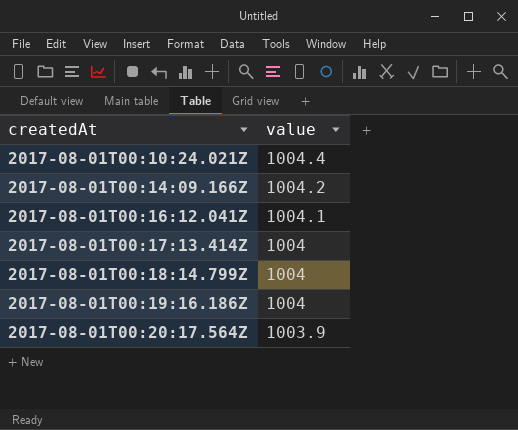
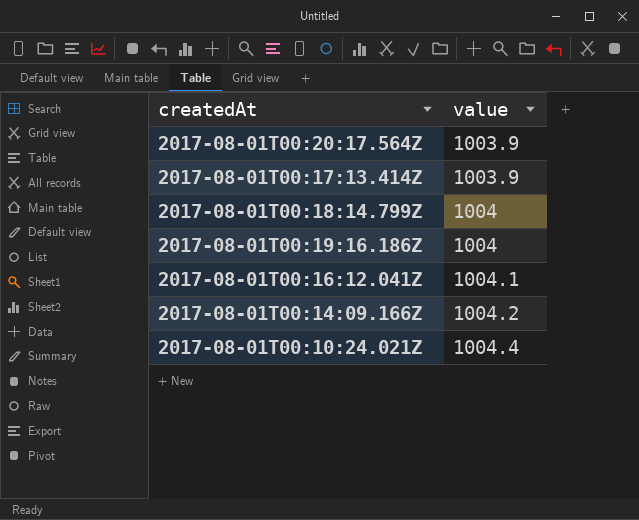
row order: createdAt ascending -> value ascending
2017-08-01T00:17:13.414Z | value: 1004 -> 1003.9

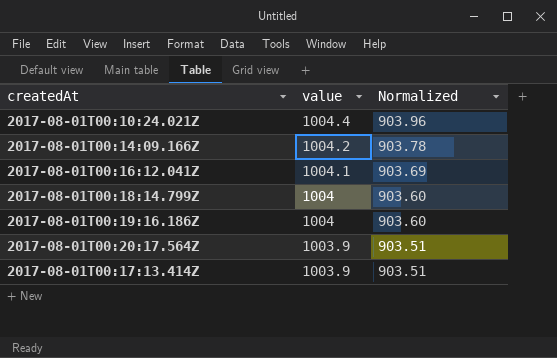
row order: value ascending -> value descending
column Normalized | formula: none -> [value] * 0.9

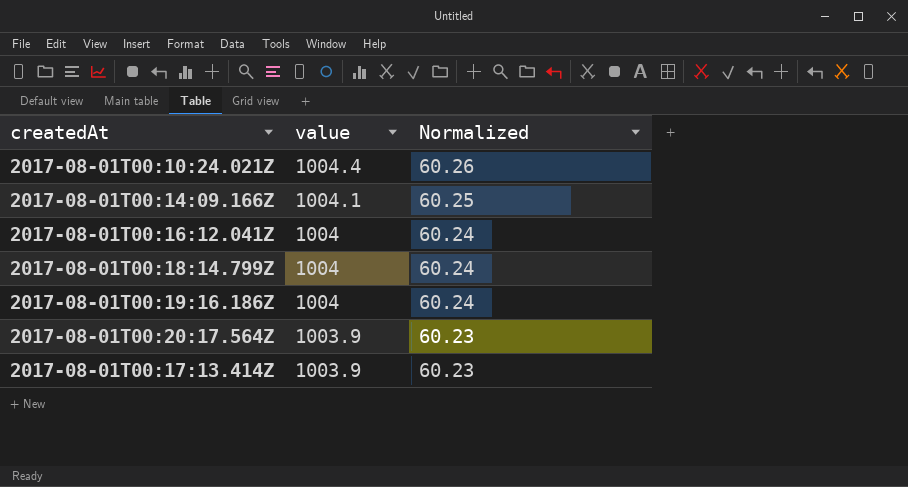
column Normalized | formula: [value] * 0.9 -> [value] * 0.06
2017-08-01T00:14:09.166Z | value: 1004.2 -> 1004.1
2017-08-01T00:16:12.041Z | value: 1004.1 -> 1004

